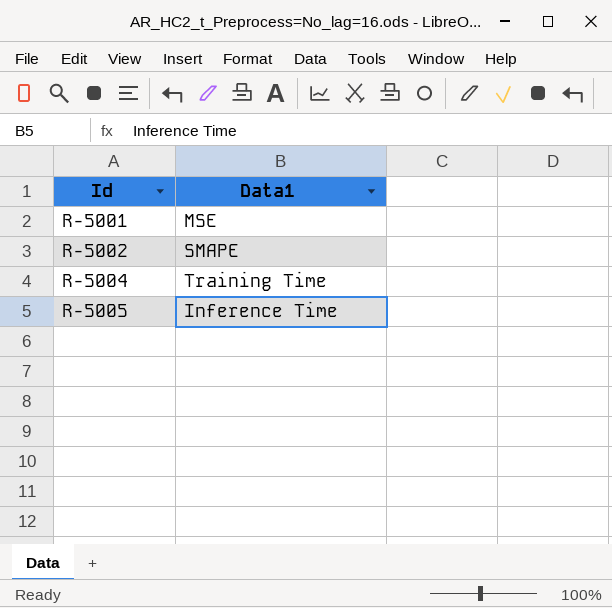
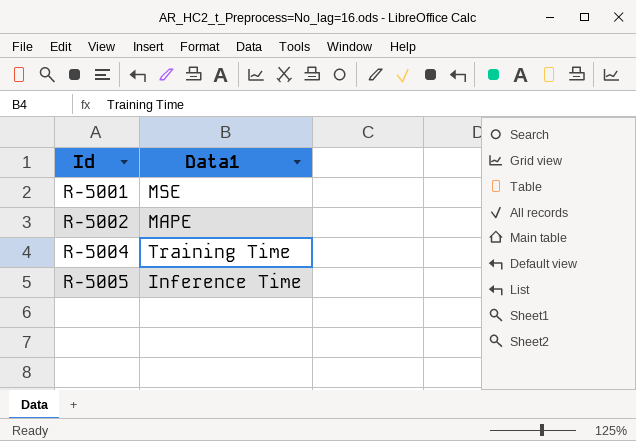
R-5002 | Data1: SMAPE -> MAPE

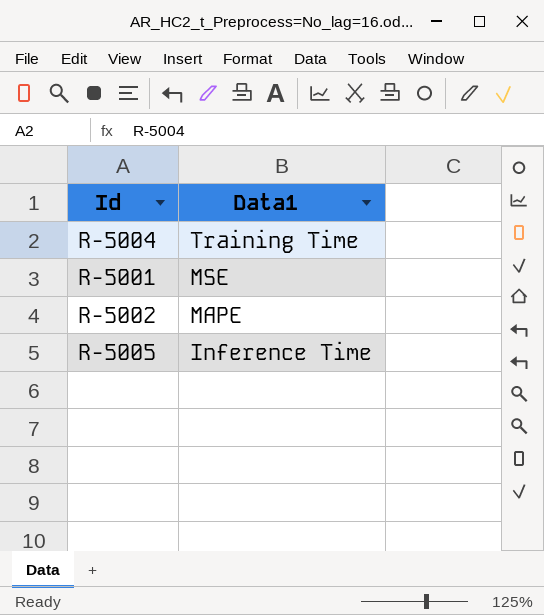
row order: Id ascending -> Data1 descending

